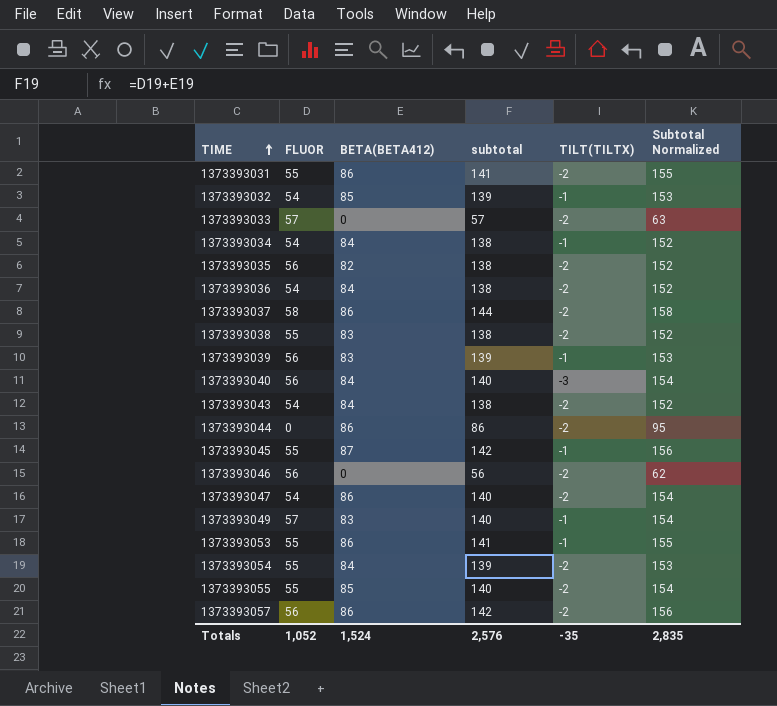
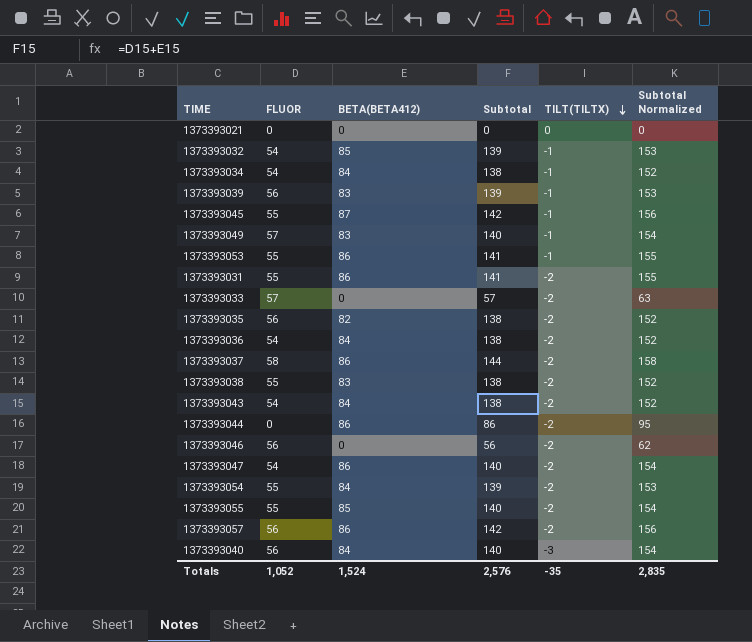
row order: TIME ascending -> TILT(TILTX) descending
column name: subtotal -> Subtotal
row 1373393021: none -> 0 | 0 | 0 | 0 | 0

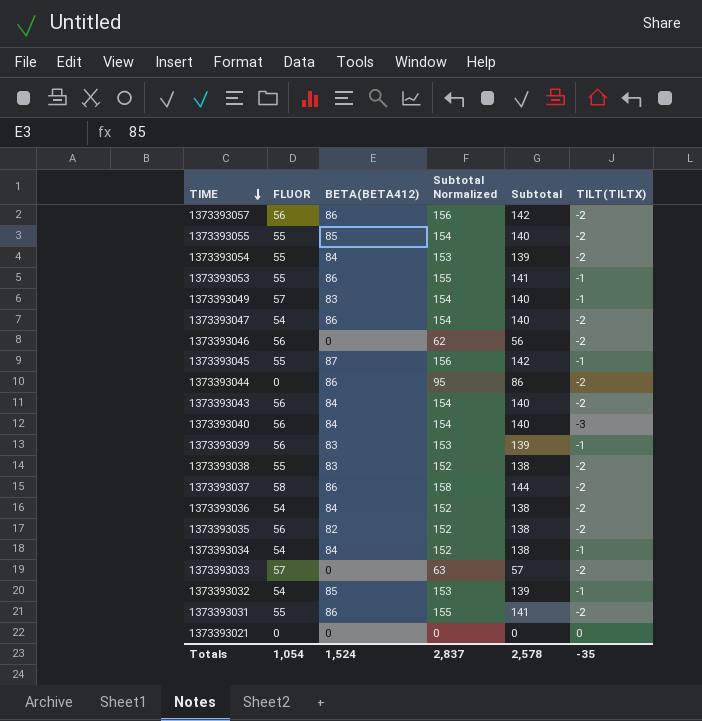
row order: TILT(TILTX) descending -> TIME descending
column Subtotal Normalized | position: 6 -> 4
1373393043 | FLUOR: 54 -> 56
1373393043 | Subtotal Normalized: 152 -> 154
1373393043 | Subtotal: 138 -> 140
Totals | FLUOR: 1,052 -> 1,054
Totals | Subtotal Normalized: 2,835 -> 2,837
Totals | Subtotal: 2,576 -> 2,578

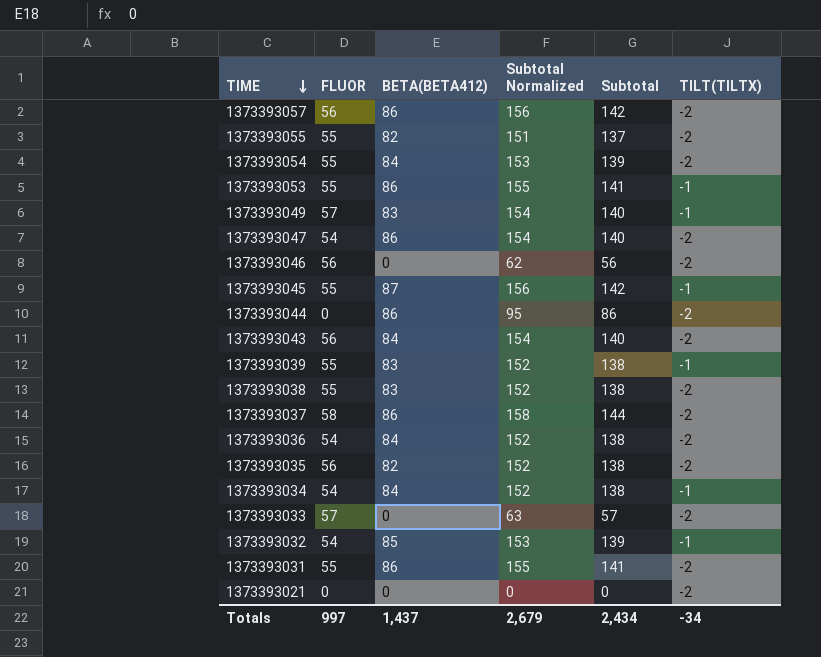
row 1373393040: 56 | 84 | 154 | 140 | -3 -> none
1373393055 | BETA(BETA412): 85 -> 82
1373393055 | Subtotal Normalized: 154 -> 151
1373393055 | Subtotal: 140 -> 137
1373393039 | FLUOR: 56 -> 55
1373393039 | Subtotal Normalized: 153 -> 152
1373393039 | Subtotal: 139 -> 138
1373393021 | TILT(TILTX): 0 -> -2
Totals | FLUOR: 1,054 -> 997
Totals | BETA(BETA412): 1,524 -> 1,437
Totals | Subtotal Normalized: 2,837 -> 2,679
Totals | Subtotal: 2,578 -> 2,434
Totals | TILT(TILTX): -35 -> -34

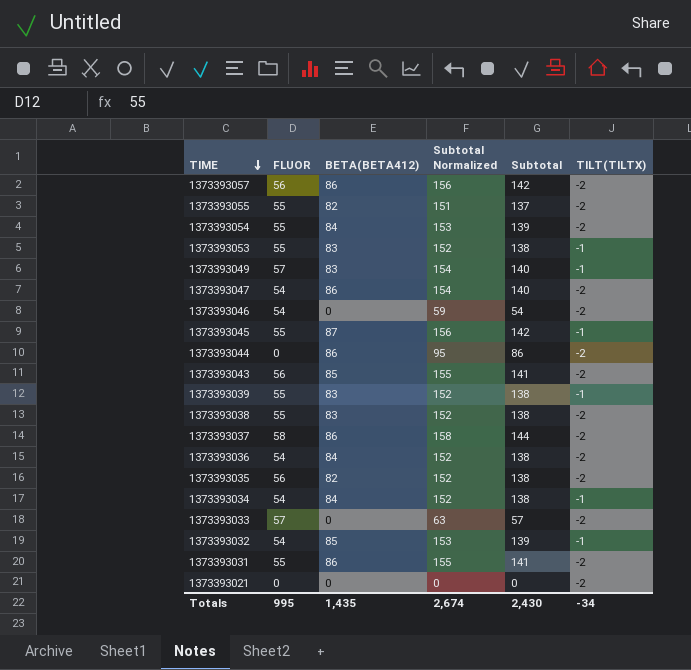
1373393053 | BETA(BETA412): 86 -> 83
1373393053 | Subtotal Normalized: 155 -> 152
1373393053 | Subtotal: 141 -> 138
1373393046 | FLUOR: 56 -> 54
1373393046 | Subtotal Normalized: 62 -> 59
1373393046 | Subtotal: 56 -> 54
1373393043 | BETA(BETA412): 84 -> 85
1373393043 | Subtotal Normalized: 154 -> 155
1373393043 | Subtotal: 140 -> 141
Totals | FLUOR: 997 -> 995
Totals | BETA(BETA412): 1,437 -> 1,435
Totals | Subtotal Normalized: 2,679 -> 2,674
Totals | Subtotal: 2,434 -> 2,430

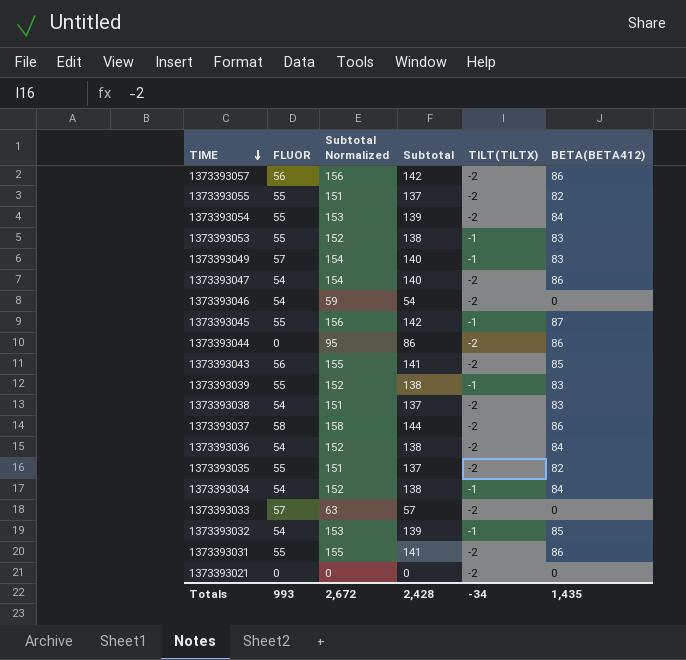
column BETA(BETA412) | position: 3 -> 6
1373393038 | FLUOR: 55 -> 54
1373393038 | Subtotal Normalized: 152 -> 151
1373393038 | Subtotal: 138 -> 137
1373393035 | FLUOR: 56 -> 55
1373393035 | Subtotal Normalized: 152 -> 151
1373393035 | Subtotal: 138 -> 137
Totals | FLUOR: 995 -> 993
Totals | Subtotal Normalized: 2,674 -> 2,672
Totals | Subtotal: 2,430 -> 2,428

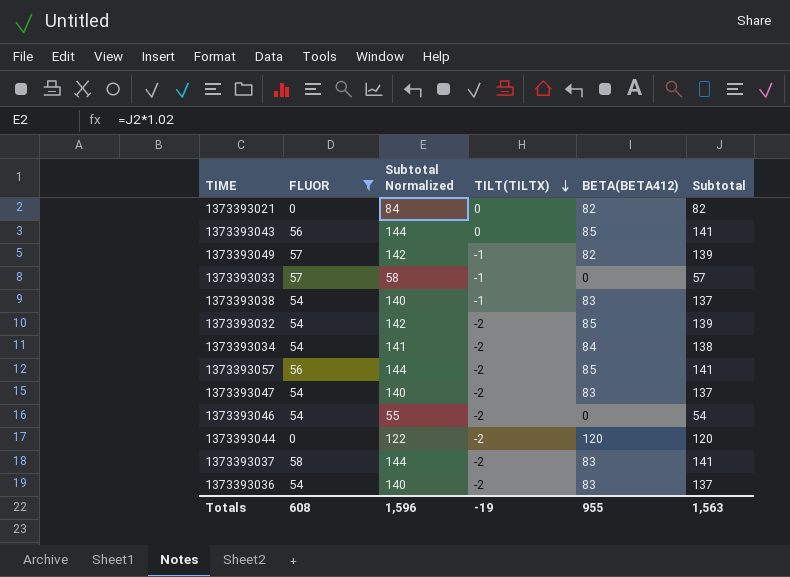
filter: none -> FLUOR != 55
row order: TIME descending -> TILT(TILTX) descending
column Subtotal Normalized | formula: [Subtotal] * 1.1 -> [Subtotal] * 1.02
column Subtotal | position: 4 -> 6
1373393021 | TILT(TILTX): -2 -> 0
1373393021 | BETA(BETA412): 0 -> 82
1373393021 | Subtotal: 0 -> 82
1373393043 | TILT(TILTX): -2 -> 0
1373393049 | BETA(BETA412): 83 -> 82
1373393049 | Subtotal: 140 -> 139
1373393033 | TILT(TILTX): -2 -> -1
1373393038 | TILT(TILTX): -2 -> -1
1373393032 | TILT(TILTX): -1 -> -2
1373393034 | TILT(TILTX): -1 -> -2
1373393057 | BETA(BETA412): 86 -> 85
1373393057 | Subtotal: 142 -> 141
1373393047 | BETA(BETA412): 86 -> 83
1373393047 | Subtotal: 140 -> 137
1373393044 | BETA(BETA412): 86 -> 120
1373393044 | Subtotal: 86 -> 120
1373393037 | BETA(BETA412): 86 -> 83
1373393037 | Subtotal: 144 -> 141
1373393036 | BETA(BETA412): 84 -> 83
1373393036 | Subtotal: 138 -> 137
Totals | FLUOR: 993 -> 608
Totals | Subtotal Normalized: 2,672 -> 1,596
Totals | TILT(TILTX): -34 -> -19
Totals | BETA(BETA412): 1,435 -> 955
Totals | Subtotal: 2,428 -> 1,563

